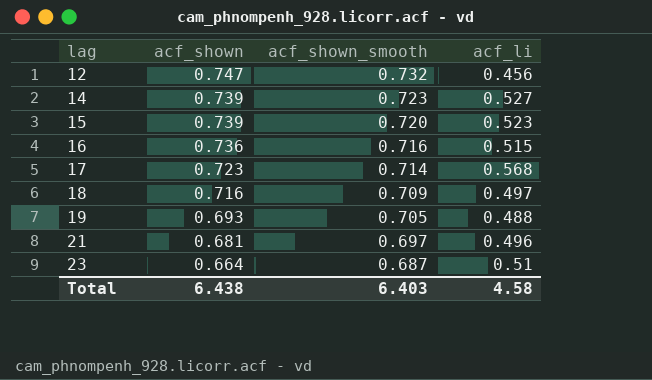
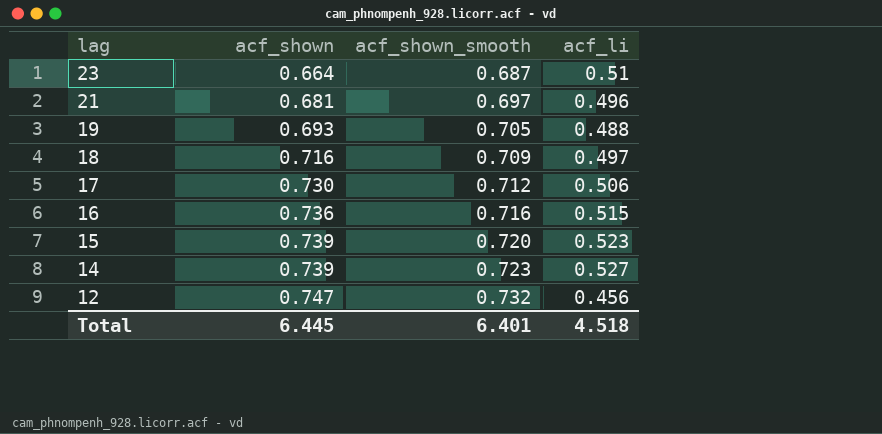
row order: lag ascending -> lag descending
17 | acf_shown: 0.723 -> 0.730
17 | acf_shown_smooth: 0.714 -> 0.712
17 | acf_li: 0.568 -> 0.506
Total | acf_shown: 6.438 -> 6.445
Total | acf_shown_smooth: 6.403 -> 6.401
Total | acf_li: 4.58 -> 4.518

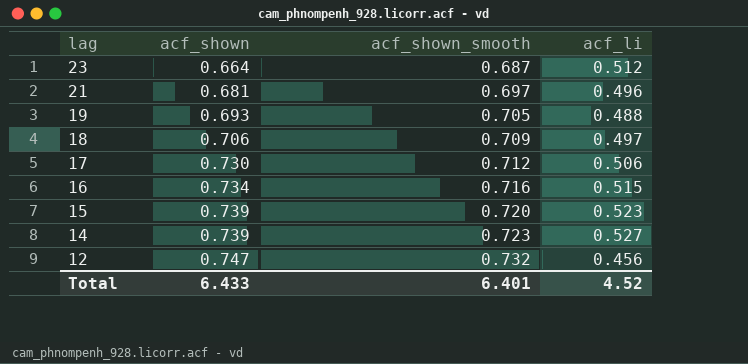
23 | acf_li: 0.51 -> 0.512
18 | acf_shown: 0.716 -> 0.706
16 | acf_shown: 0.736 -> 0.734
Total | acf_shown: 6.445 -> 6.433
Total | acf_li: 4.518 -> 4.52

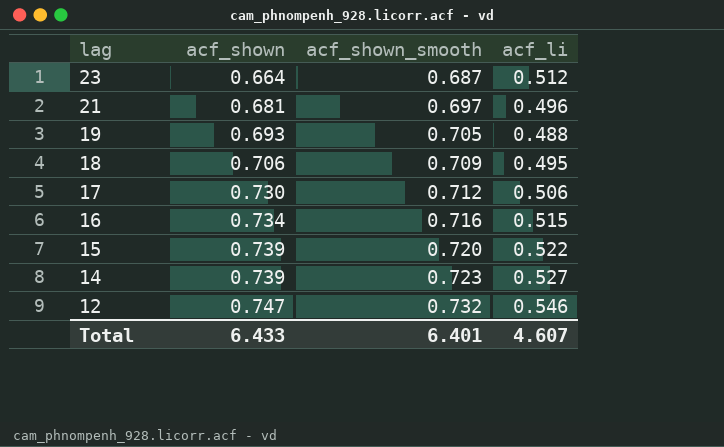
18 | acf_li: 0.497 -> 0.495
15 | acf_li: 0.523 -> 0.522
12 | acf_li: 0.456 -> 0.546
Total | acf_li: 4.52 -> 4.607

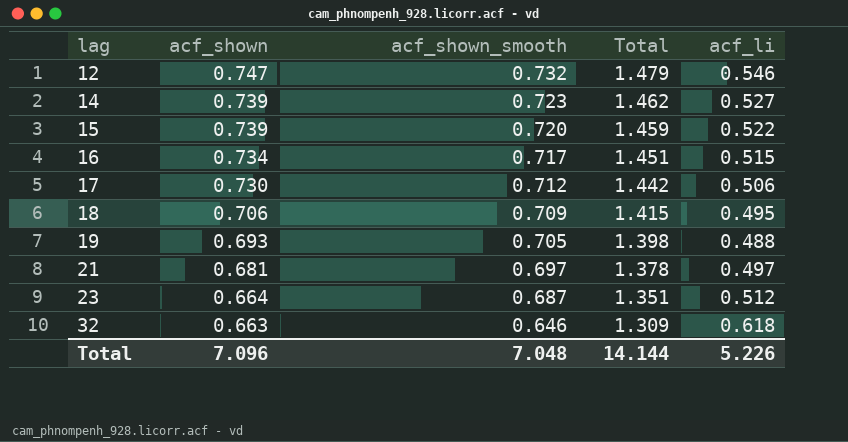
row order: lag descending -> lag ascending
column Total | formula: none -> [acf_shown] + [acf_shown_smooth]
16 | acf_shown_smooth: 0.716 -> 0.717
21 | acf_li: 0.496 -> 0.497
row 32: none -> 0.663 | 0.646 | 1.309 | 0.618
Total | acf_shown: 6.433 -> 7.096
Total | acf_shown_smooth: 6.401 -> 7.048
Total | acf_li: 4.607 -> 5.226

